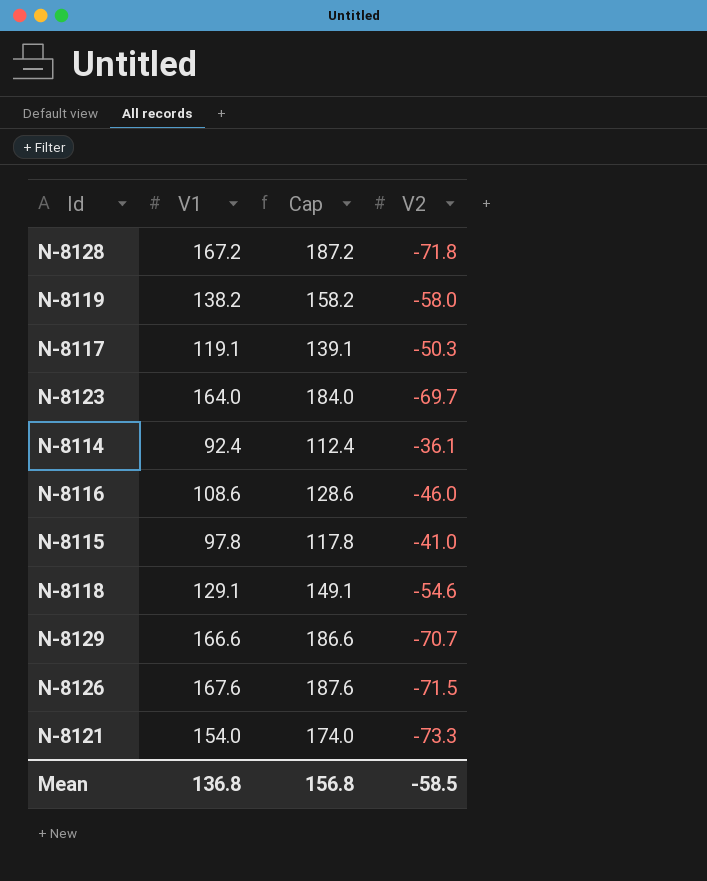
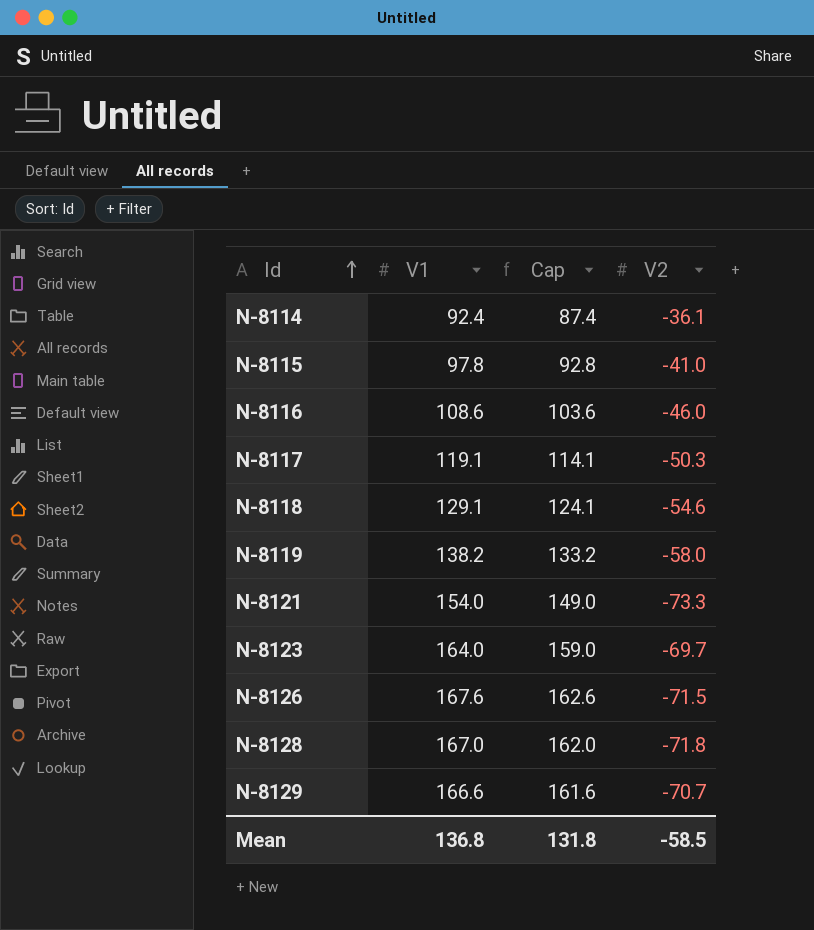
row order: none -> Id ascending
column Cap | formula: [V1] + 20 -> [V1] - 5
N-8128 | V1: 167.2 -> 167.0
Mean | Cap: 156.8 -> 131.8

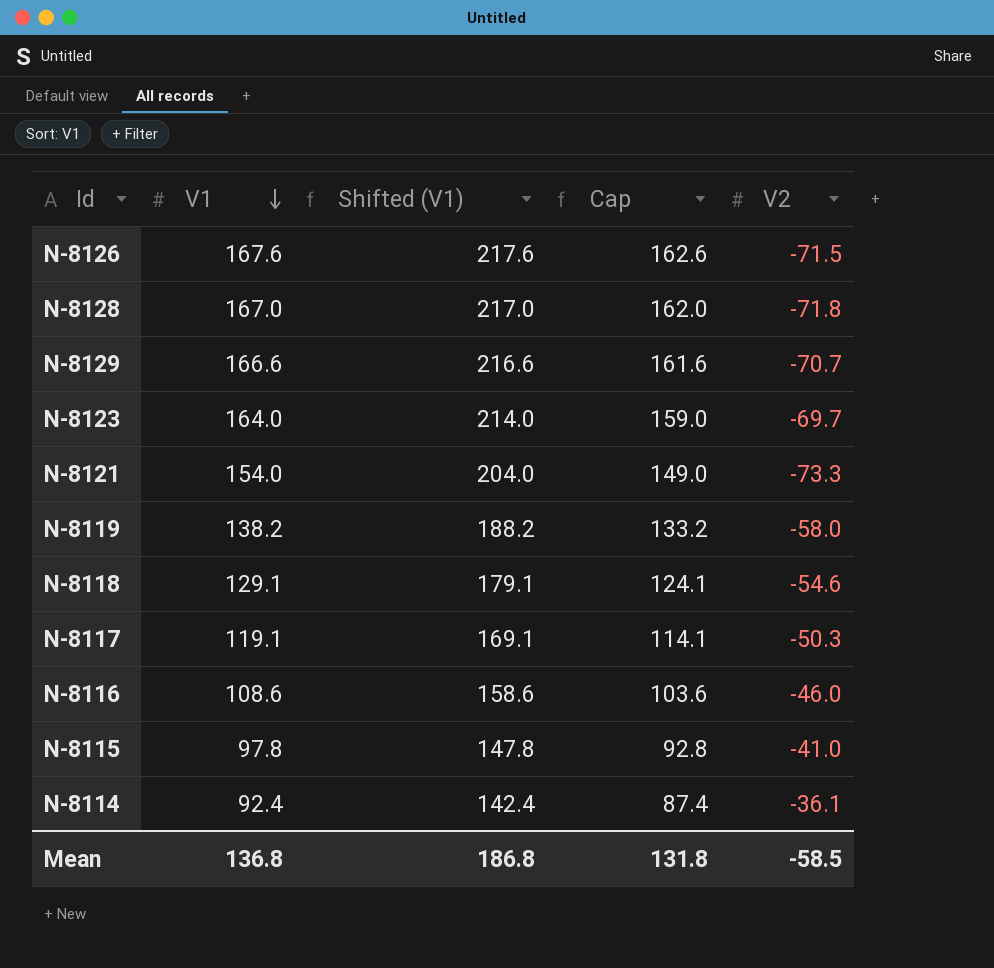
row order: Id ascending -> V1 descending
column Shifted (V1) | formula: none -> [V1] + 50

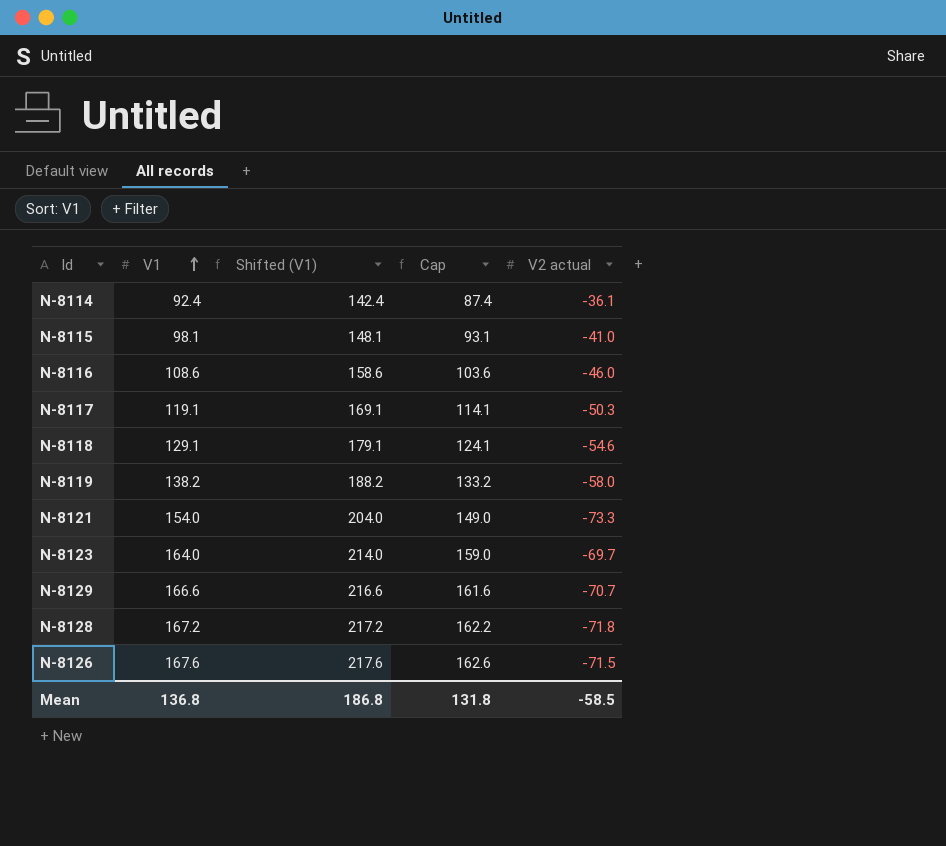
row order: V1 descending -> V1 ascending
column name: V2 -> V2 actual
N-8115 | V1: 97.8 -> 98.1
N-8115 | Shifted (V1): 147.8 -> 148.1
N-8115 | Cap: 92.8 -> 93.1
N-8128 | V1: 167.0 -> 167.2
N-8128 | Shifted (V1): 217.0 -> 217.2
N-8128 | Cap: 162.0 -> 162.2

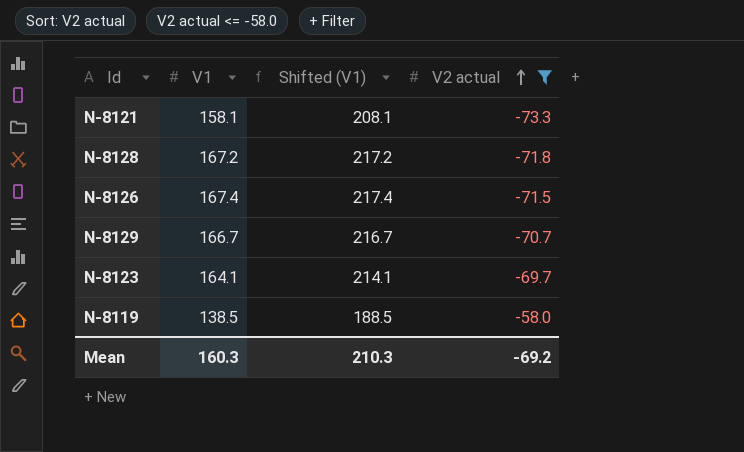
filter: none -> V2 actual <= -58.0
row order: V1 ascending -> V2 actual ascending
column Cap | formula: [V1] - 5 -> none
N-8121 | V1: 154.0 -> 158.1
N-8121 | Shifted (V1): 204.0 -> 208.1
N-8126 | V1: 167.6 -> 167.4
N-8126 | Shifted (V1): 217.6 -> 217.4
N-8129 | V1: 166.6 -> 166.7
N-8129 | Shifted (V1): 216.6 -> 216.7
N-8123 | V1: 164.0 -> 164.1
N-8123 | Shifted (V1): 214.0 -> 214.1
N-8119 | V1: 138.2 -> 138.5
N-8119 | Shifted (V1): 188.2 -> 188.5
Mean | V1: 136.8 -> 160.3
Mean | Shifted (V1): 186.8 -> 210.3
Mean | V2 actual: -58.5 -> -69.2

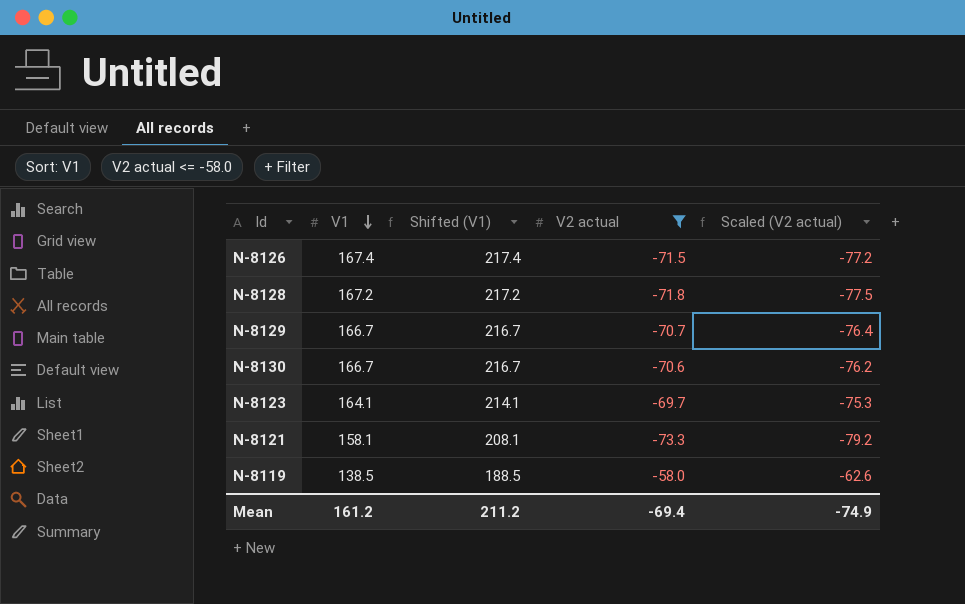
row order: V2 actual ascending -> V1 descending
column Scaled (V2 actual) | formula: none -> [V2 actual] * 1.08
row N-8130: none -> 166.7 | 216.7 | -70.6 | -76.2
Mean | V1: 160.3 -> 161.2
Mean | Shifted (V1): 210.3 -> 211.2
Mean | V2 actual: -69.2 -> -69.4

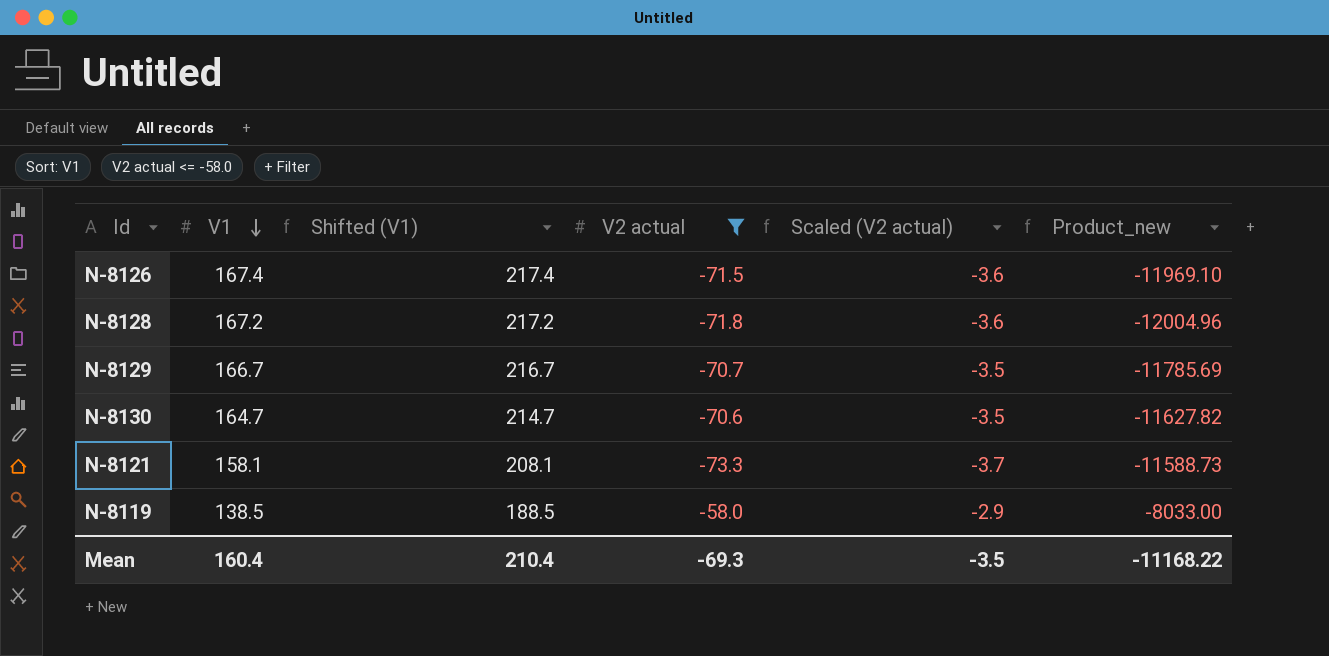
column Scaled (V2 actual) | formula: [V2 actual] * 1.08 -> [V2 actual] * 0.05
column Product_new | formula: none -> [V1] * [V2 actual]
row N-8123: 164.1 | 214.1 | -69.7 | -75.3 -> none
N-8130 | V1: 166.7 -> 164.7
N-8130 | Shifted (V1): 216.7 -> 214.7
Mean | V1: 161.2 -> 160.4
Mean | Shifted (V1): 211.2 -> 210.4
Mean | V2 actual: -69.4 -> -69.3
Mean | Scaled (V2 actual): -74.9 -> -3.5

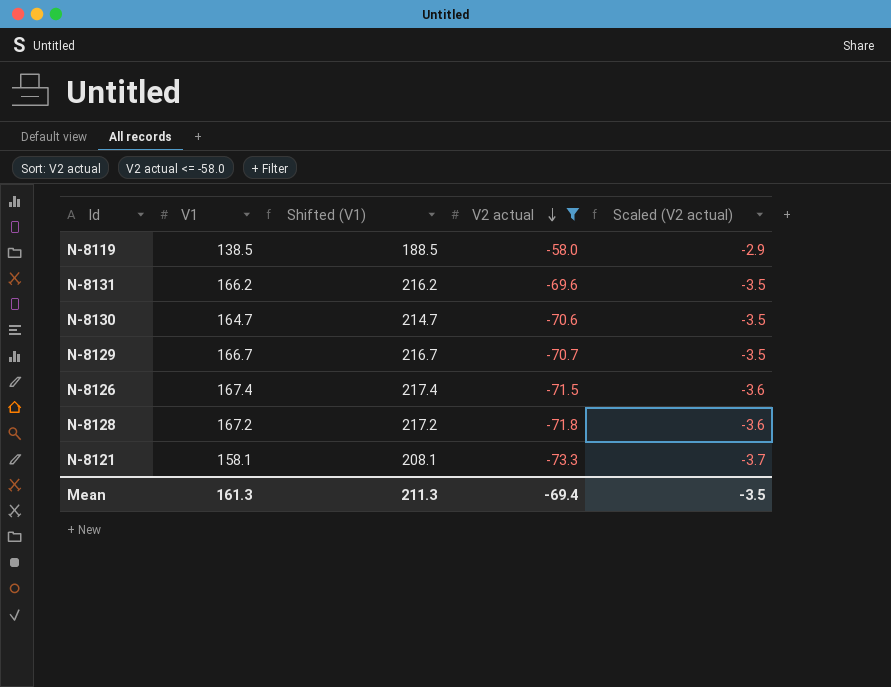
row order: V1 descending -> V2 actual descending
column Product_new | formula: [V1] * [V2 actual] -> none
row N-8131: none -> 166.2 | 216.2 | -69.6 | -3.5
Mean | V1: 160.4 -> 161.3
Mean | Shifted (V1): 210.4 -> 211.3
Mean | V2 actual: -69.3 -> -69.4

